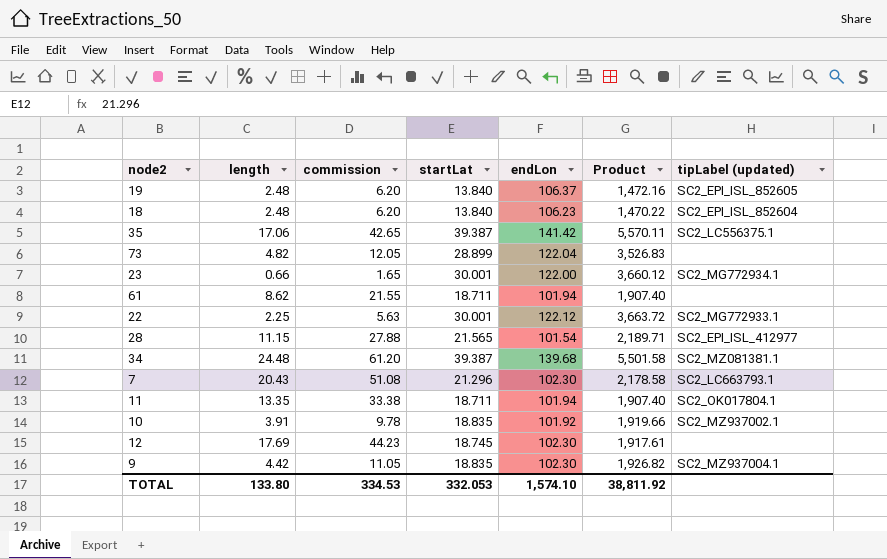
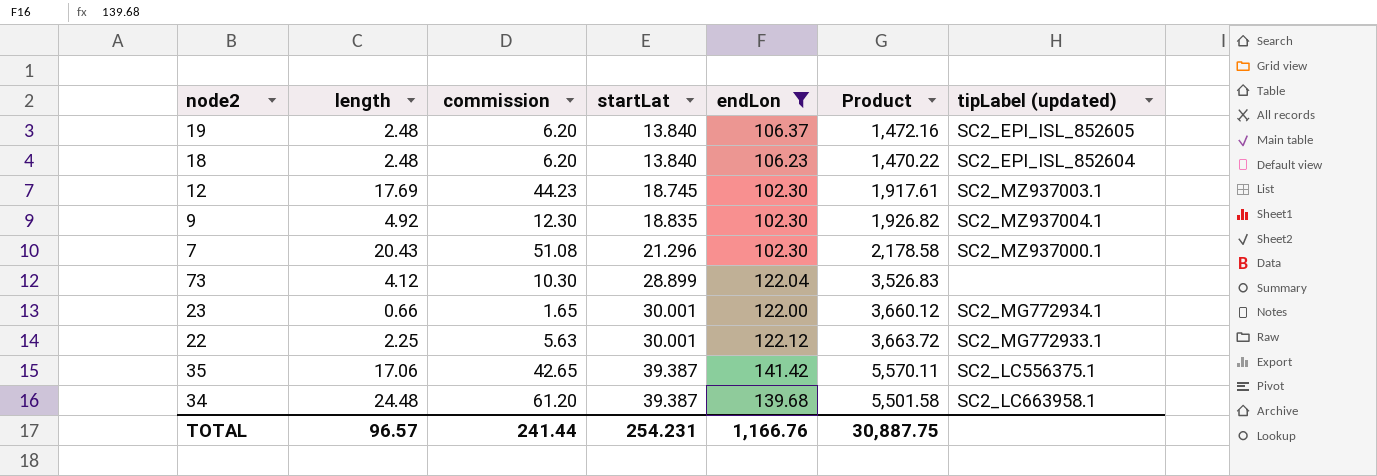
filter: none -> endLon >= 102.30
row order: none -> startLat ascending
12 | tipLabel (updated): none -> SC2_MZ937003.1
9 | length: 4.42 -> 4.92
9 | commission: 11.05 -> 12.30
7 | tipLabel (updated): SC2_LC663793.1 -> SC2_MZ937000.1
73 | length: 4.82 -> 4.12
73 | commission: 12.05 -> 10.30
34 | tipLabel (updated): SC2_MZ081381.1 -> SC2_LC663958.1
TOTAL | length: 133.80 -> 96.57
TOTAL | commission: 334.53 -> 241.44
TOTAL | startLat: 332.053 -> 254.231
TOTAL | endLon: 1,574.10 -> 1,166.76
TOTAL | Product: 38,811.92 -> 30,887.75

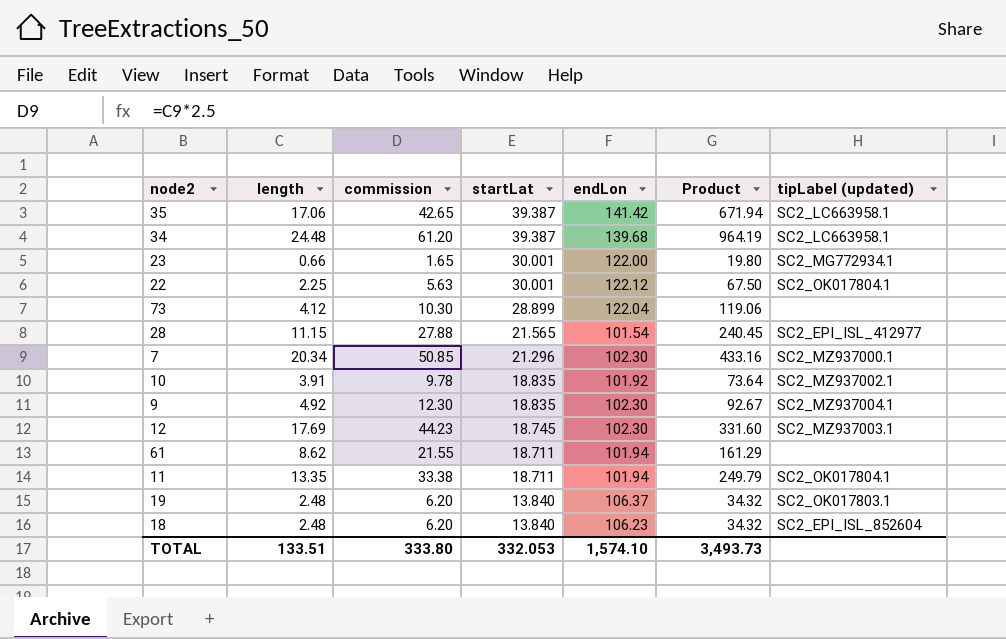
filter: endLon >= 102.30 -> none
row order: startLat ascending -> startLat descending
column Product | formula: [startLat] * [endLon] -> [length] * [startLat]
35 | tipLabel (updated): SC2_LC556375.1 -> SC2_LC663958.1
22 | tipLabel (updated): SC2_MG772933.1 -> SC2_OK017804.1
7 | length: 20.43 -> 20.34
7 | commission: 51.08 -> 50.85
19 | tipLabel (updated): SC2_EPI_ISL_852605 -> SC2_OK017803.1
TOTAL | length: 96.57 -> 133.51
TOTAL | commission: 241.44 -> 333.80
TOTAL | startLat: 254.231 -> 332.053
TOTAL | endLon: 1,166.76 -> 1,574.10
TOTAL | Product: 30,887.75 -> 3,493.73

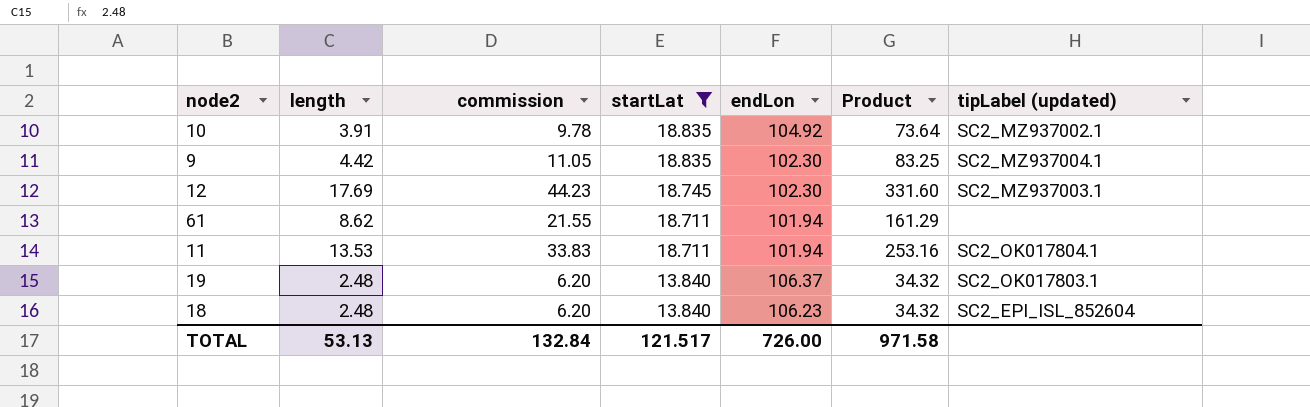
filter: none -> startLat <= 18.835
10 | endLon: 101.92 -> 104.92
9 | length: 4.92 -> 4.42
9 | commission: 12.30 -> 11.05
9 | Product: 92.67 -> 83.25
11 | length: 13.35 -> 13.53
11 | commission: 33.38 -> 33.83
11 | Product: 249.79 -> 253.16
TOTAL | length: 133.51 -> 53.13
TOTAL | commission: 333.80 -> 132.84
TOTAL | startLat: 332.053 -> 121.517
TOTAL | endLon: 1,574.10 -> 726.00
TOTAL | Product: 3,493.73 -> 971.58

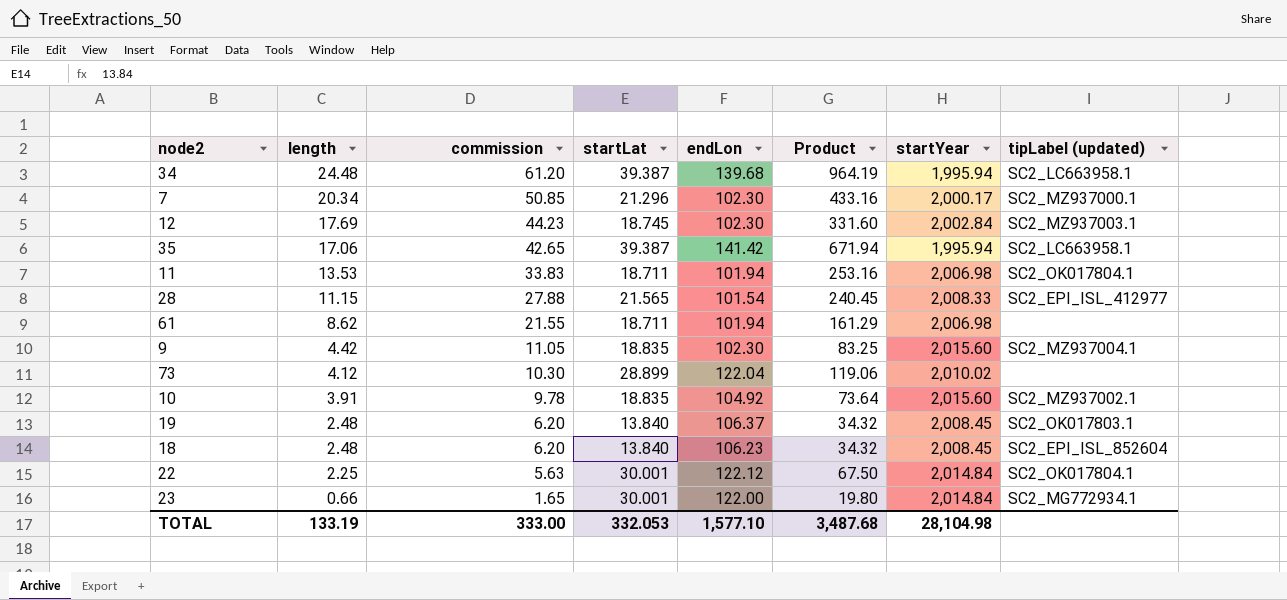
filter: startLat <= 18.835 -> none
row order: startLat descending -> length descending
column startYear | position: none -> 7
TOTAL | length: 53.13 -> 133.19
TOTAL | commission: 132.84 -> 333.00
TOTAL | startLat: 121.517 -> 332.053
TOTAL | endLon: 726.00 -> 1,577.10
TOTAL | Product: 971.58 -> 3,487.68

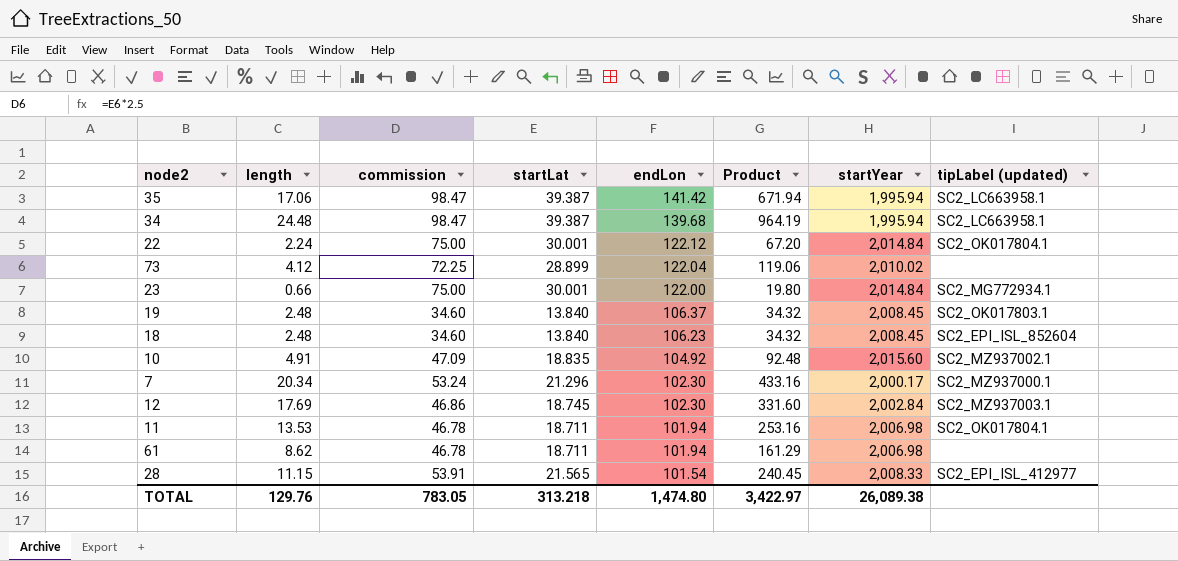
row order: length descending -> endLon descending
column commission | formula: [length] * 2.5 -> [startLat] * 2.5
row 9: 4.42 | 11.05 | 18.835 | 102.30 | 83.25 | 2,015.60 | SC2_MZ937004.1 -> none
22 | length: 2.25 -> 2.24
22 | Product: 67.50 -> 67.20
10 | length: 3.91 -> 4.91
10 | Product: 73.64 -> 92.48
TOTAL | length: 133.19 -> 129.76
TOTAL | commission: 333.00 -> 783.05
TOTAL | startLat: 332.053 -> 313.218
TOTAL | endLon: 1,577.10 -> 1,474.80
TOTAL | Product: 3,487.68 -> 3,422.97
TOTAL | startYear: 28,104.98 -> 26,089.38

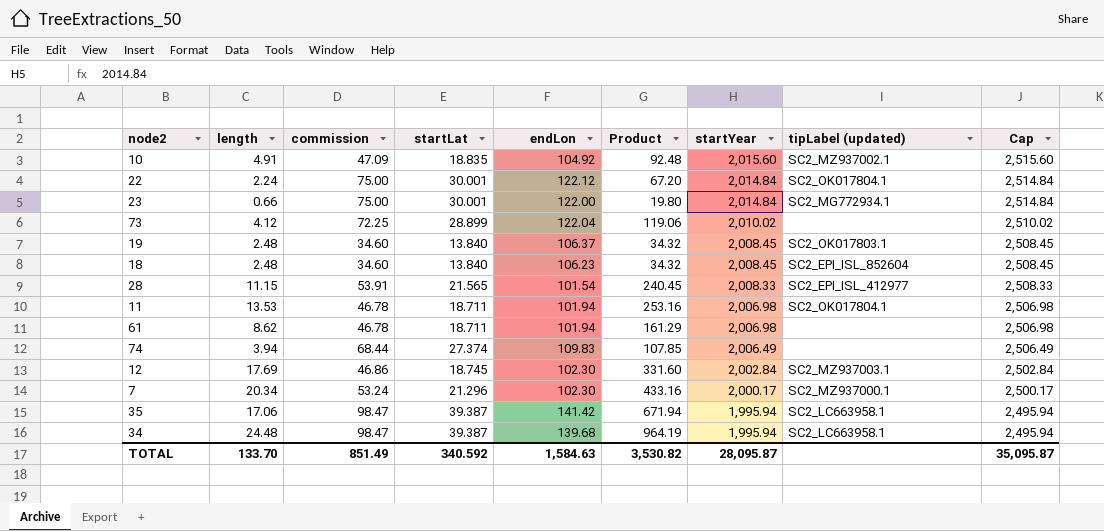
row order: endLon descending -> startYear descending
column Cap | formula: none -> [startYear] + 500
row 74: none -> 3.94 | 68.44 | 27.374 | 109.83 | 107.85 | 2,006.49 | none | 2,506.49
TOTAL | length: 129.76 -> 133.70
TOTAL | commission: 783.05 -> 851.49
TOTAL | startLat: 313.218 -> 340.592
TOTAL | endLon: 1,474.80 -> 1,584.63
TOTAL | Product: 3,422.97 -> 3,530.82
TOTAL | startYear: 26,089.38 -> 28,095.87

